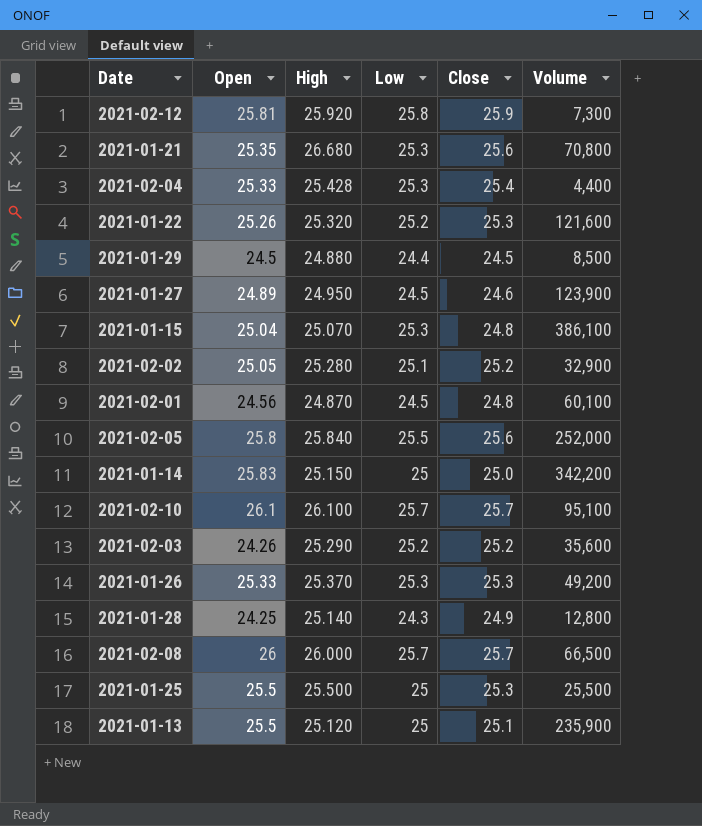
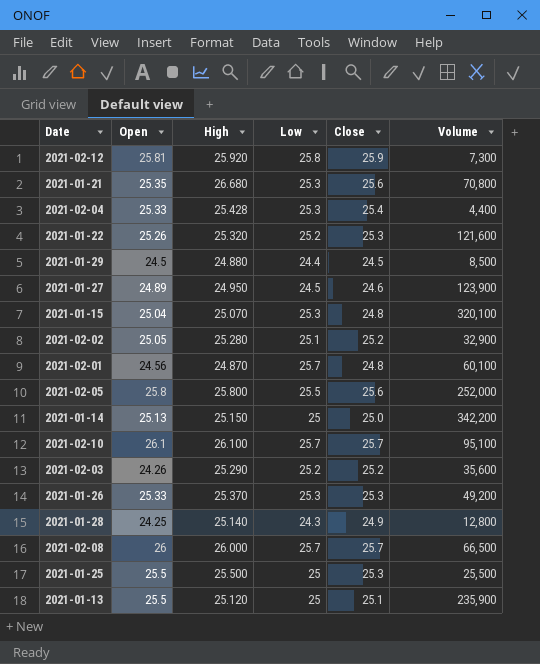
2021-01-15 | Volume: 386,100 -> 320,100
2021-02-01 | Low: 24.5 -> 25.7
2021-02-05 | High: 25.840 -> 25.800
2021-01-14 | Open: 25.83 -> 25.13

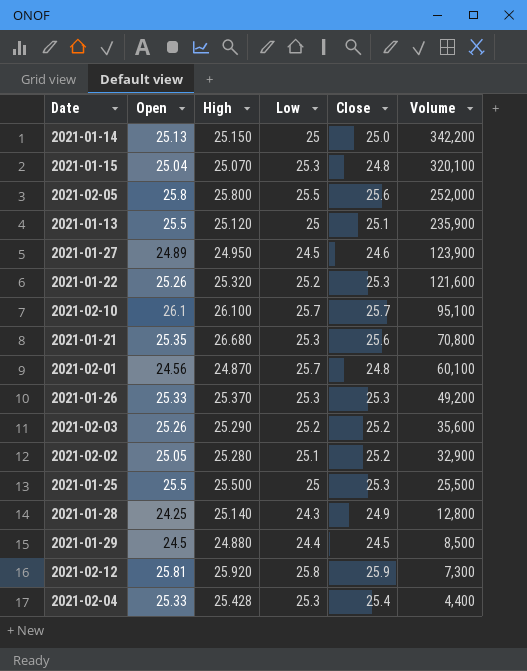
row order: none -> Volume descending
row 2021-02-08: 26 | 26.000 | 25.7 | 25.7 | 66,500 -> none
2021-02-03 | Open: 24.26 -> 25.26

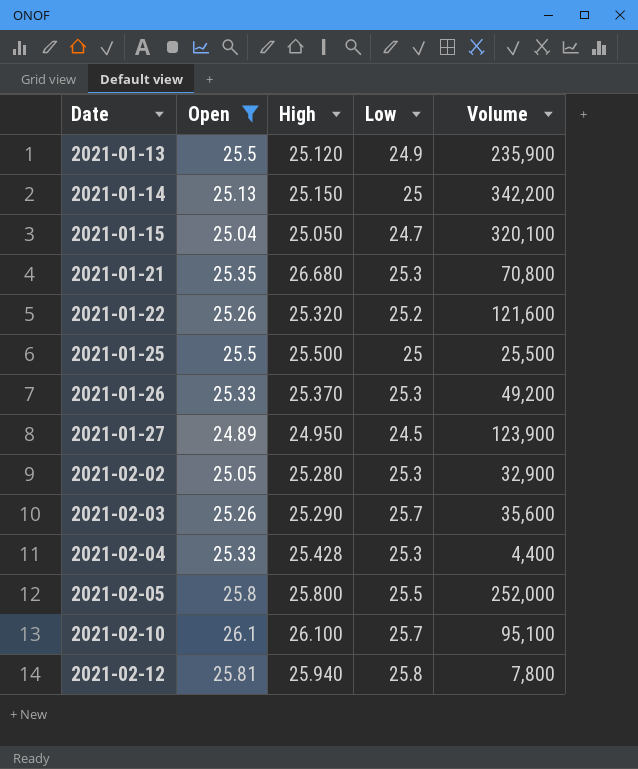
filter: none -> Open >= 24.89
row order: Volume descending -> Date ascending
column Close | position: 5 -> none
2021-01-13 | Low: 25 -> 24.9
2021-01-15 | High: 25.070 -> 25.050
2021-01-15 | Low: 25.3 -> 24.7
2021-02-02 | Low: 25.1 -> 25.3
2021-02-03 | Low: 25.2 -> 25.7
2021-02-12 | High: 25.920 -> 25.940
2021-02-12 | Volume: 7,300 -> 7,800

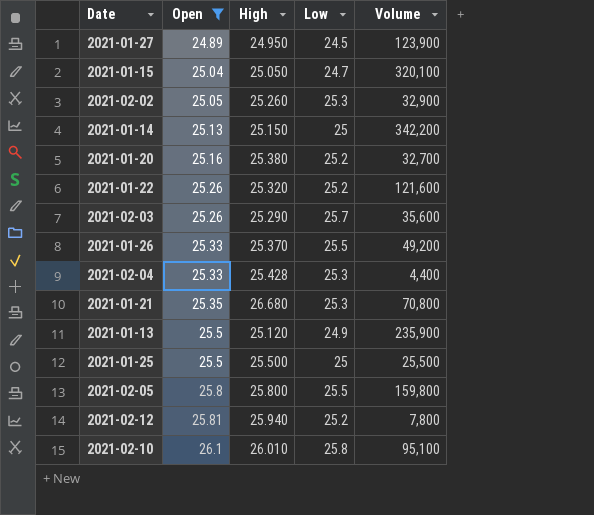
row order: Date ascending -> Open ascending
2021-02-02 | High: 25.280 -> 25.260
row 2021-01-20: none -> 25.16 | 25.380 | 25.2 | 32,700
2021-01-26 | Low: 25.3 -> 25.5
2021-02-05 | Volume: 252,000 -> 159,800
2021-02-12 | Low: 25.8 -> 25.2
2021-02-10 | High: 26.100 -> 26.010
2021-02-10 | Low: 25.7 -> 25.8

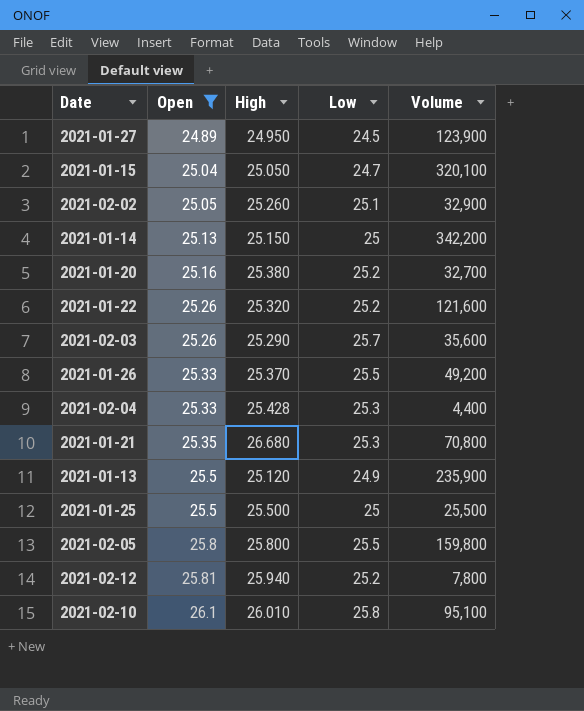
2021-02-02 | Low: 25.3 -> 25.1

